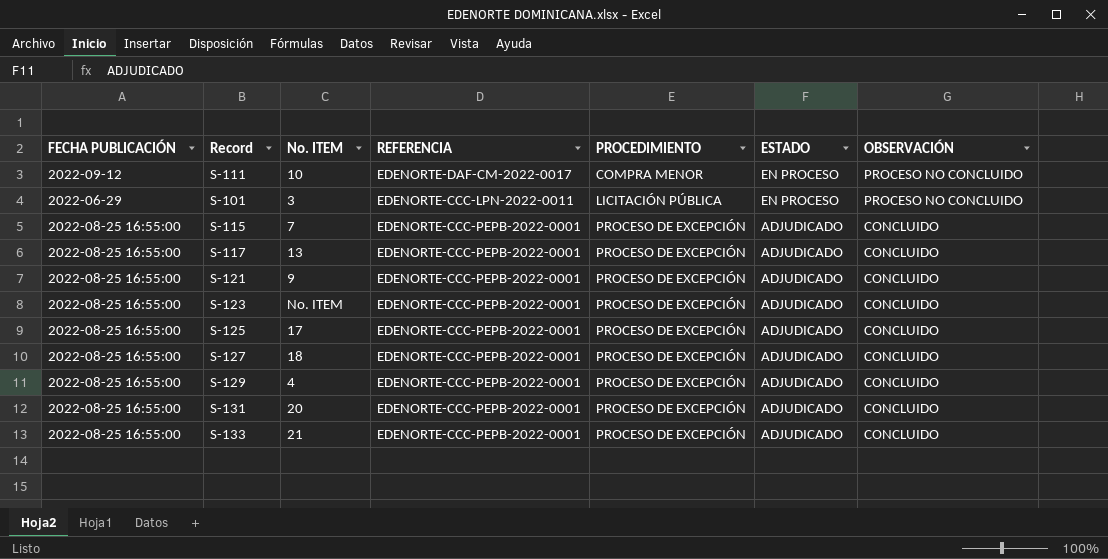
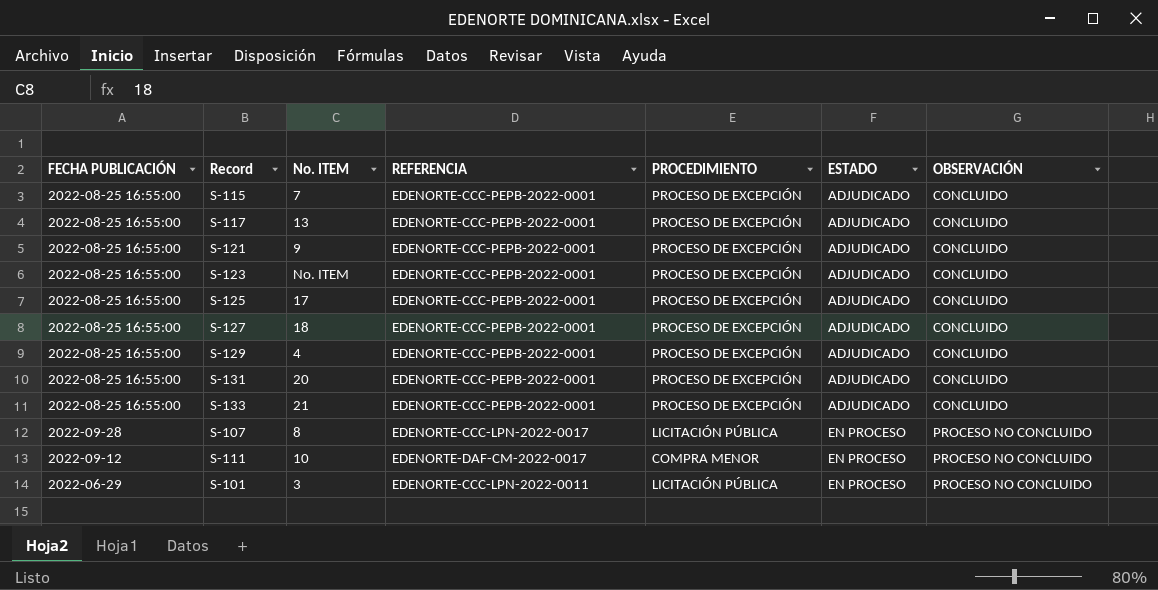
row order: PROCEDIMIENTO ascending -> ESTADO ascending
row S-107: none -> 2022-09-28 | 8 | EDENORTE-CCC-LPN-2022-0017 | LICITACIÓN PÚBLICA | EN PROCESO | PROCESO NO CONCLUIDO

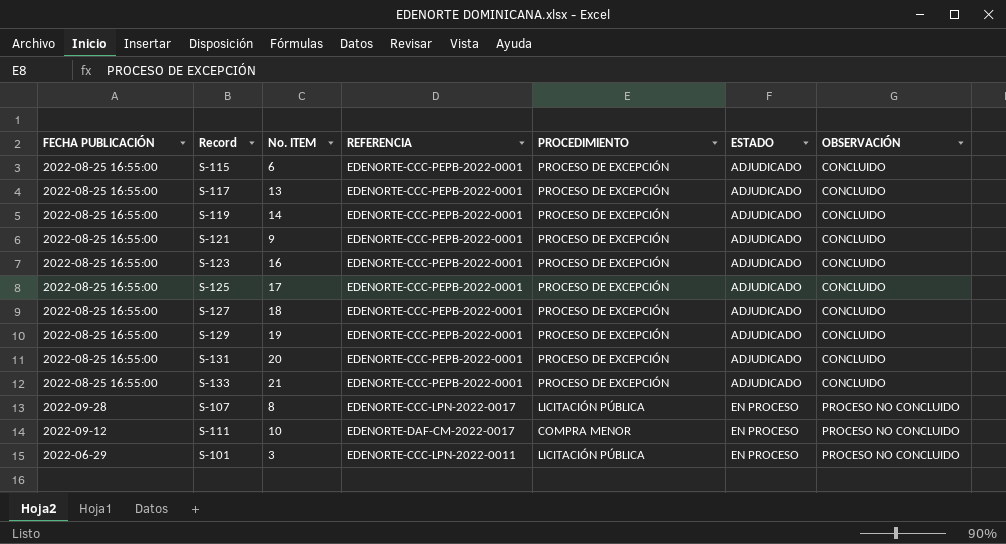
S-115 | No. ITEM: 7 -> 6
row S-119: none -> 2022-08-25 16:55:00 | 14 | EDENORTE-CCC-PEPB-2022-0001 | PROCESO DE EXCEPCIÓN | ADJUDICADO | CONCLUIDO
S-123 | No. ITEM: No. ITEM -> 16
S-129 | No. ITEM: 4 -> 19

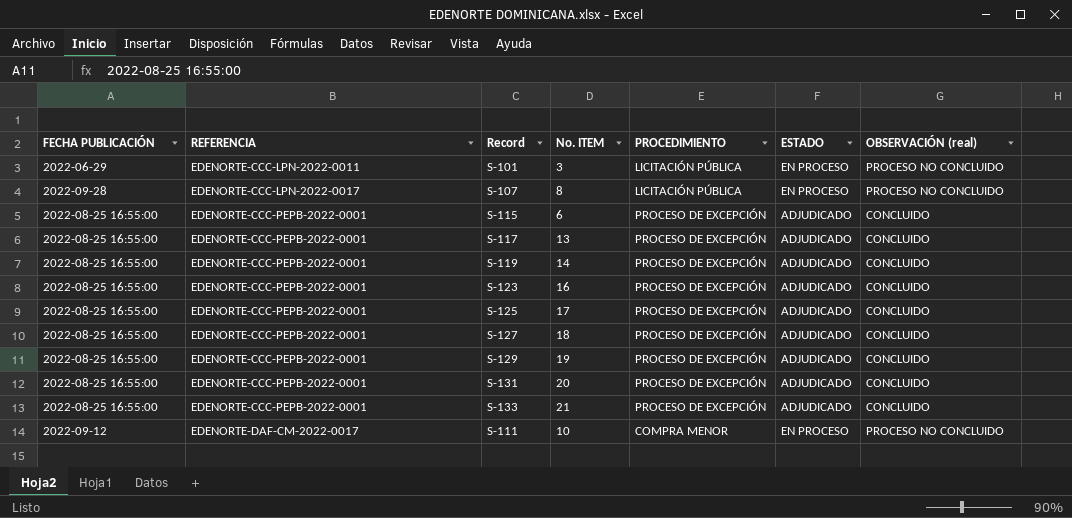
row order: ESTADO ascending -> REFERENCIA ascending
column REFERENCIA | position: 4 -> 2
column name: OBSERVACIÓN -> OBSERVACIÓN (real)
row S-121: 2022-08-25 16:55:00 | 9 | EDENORTE-CCC-PEPB-2022-0001 | PROCESO DE EXCEPCIÓN | ADJUDICADO | CONCLUIDO -> none

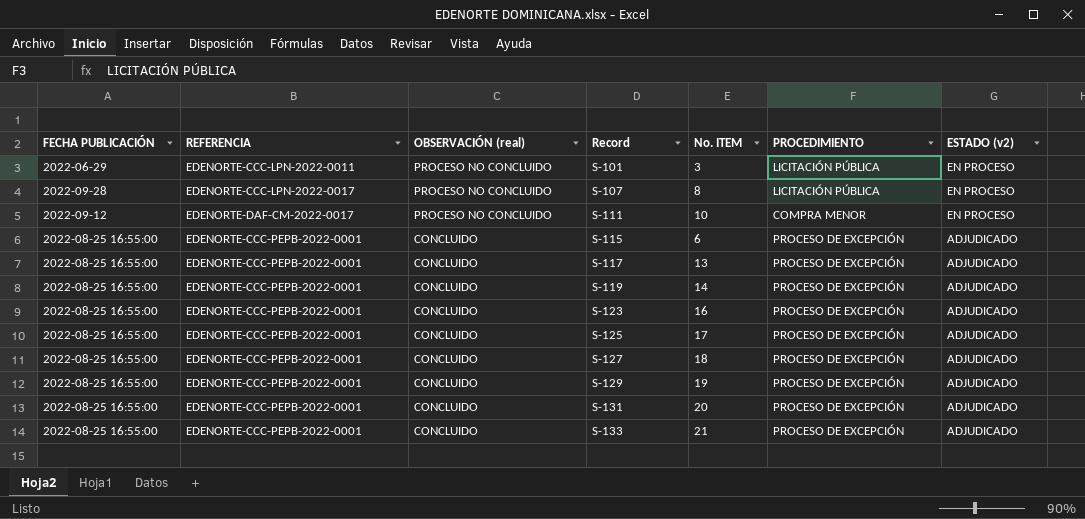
row order: REFERENCIA ascending -> OBSERVACIÓN (real) descending
column OBSERVACIÓN (real) | position: 7 -> 3
column name: ESTADO -> ESTADO (v2)

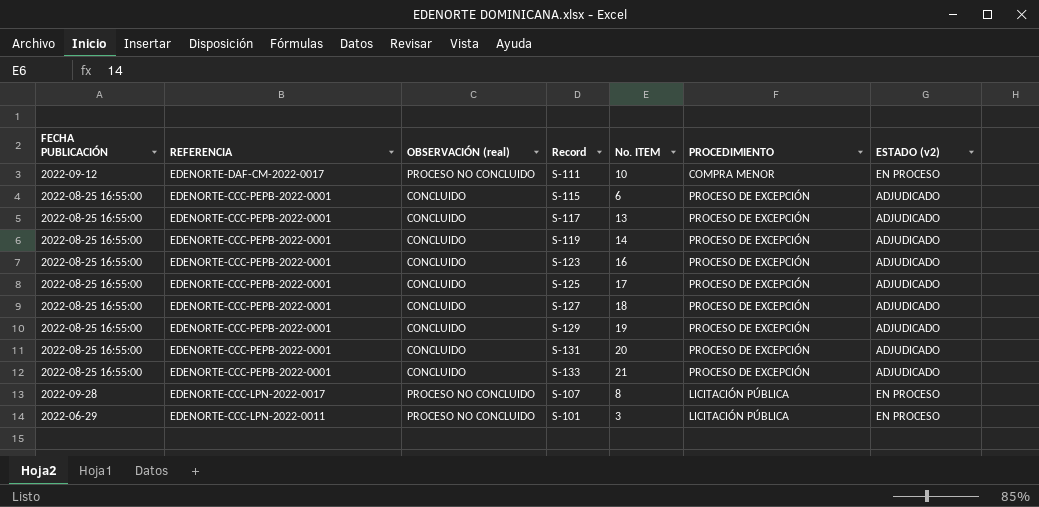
row order: OBSERVACIÓN (real) descending -> REFERENCIA descending

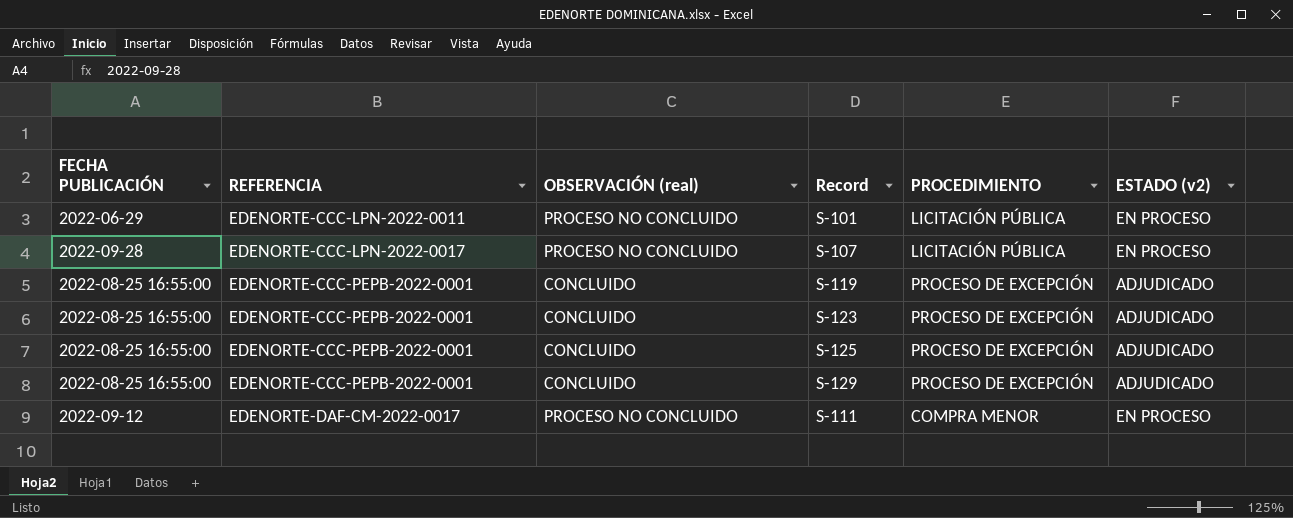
row order: REFERENCIA descending -> REFERENCIA ascending
column No. ITEM | position: 5 -> none
row S-115: 2022-08-25 16:55:00 | EDENORTE-CCC-PEPB-2022-0001 | CONCLUIDO | 6 | PROCESO DE EXCEPCIÓN | ADJUDICADO -> none
row S-117: 2022-08-25 16:55:00 | EDENORTE-CCC-PEPB-2022-0001 | CONCLUIDO | 13 | PROCESO DE EXCEPCIÓN | ADJUDICADO -> none
row S-127: 2022-08-25 16:55:00 | EDENORTE-CCC-PEPB-2022-0001 | CONCLUIDO | 18 | PROCESO DE EXCEPCIÓN | ADJUDICADO -> none
row S-131: 2022-08-25 16:55:00 | EDENORTE-CCC-PEPB-2022-0001 | CONCLUIDO | 20 | PROCESO DE EXCEPCIÓN | ADJUDICADO -> none
row S-133: 2022-08-25 16:55:00 | EDENORTE-CCC-PEPB-2022-0001 | CONCLUIDO | 21 | PROCESO DE EXCEPCIÓN | ADJUDICADO -> none

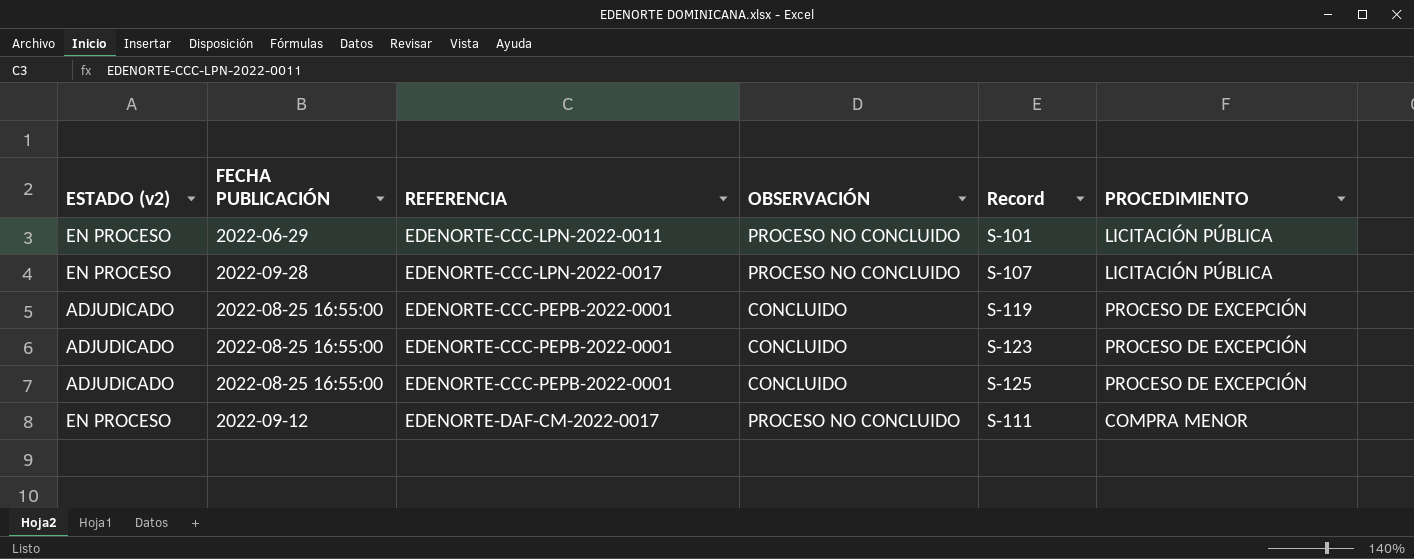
column ESTADO (v2) | position: 6 -> 1
column name: OBSERVACIÓN (real) -> OBSERVACIÓN
row S-129: 2022-08-25 16:55:00 | EDENORTE-CCC-PEPB-2022-0001 | CONCLUIDO | PROCESO DE EXCEPCIÓN | ADJUDICADO -> none

